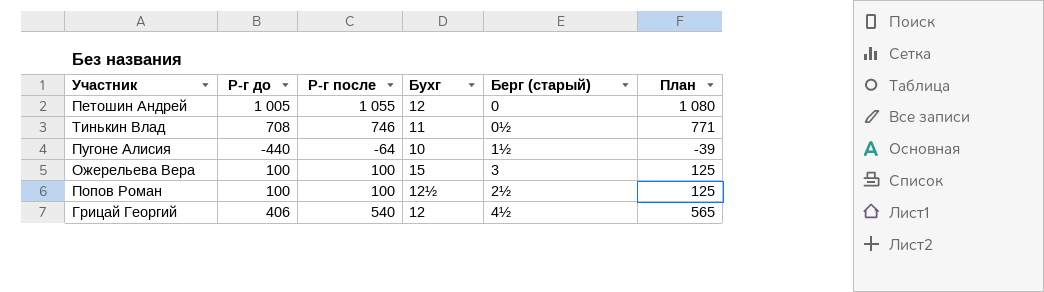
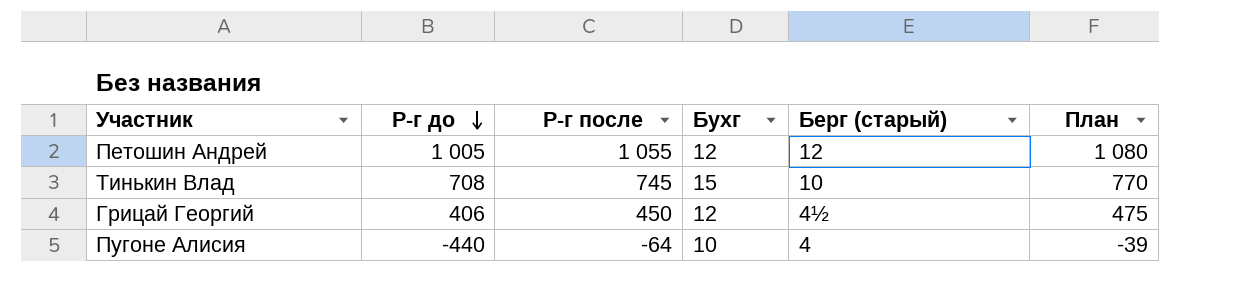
row order: none -> Р-г до descending
row Ожерельева Вера: 100 | 100 | 15 | 3 | 125 -> none
row Попов Роман: 100 | 100 | 12½ | 2½ | 125 -> none
Петошин Андрей | Берг (старый): 0 -> 12
Тинькин Влад | Р-г после: 746 -> 745
Тинькин Влад | Бухг: 11 -> 15
Тинькин Влад | Берг (старый): 0½ -> 10
Тинькин Влад | План: 771 -> 770
Грицай Георгий | Р-г после: 540 -> 450
Грицай Георгий | План: 565 -> 475
Пугоне Алисия | Берг (старый): 1½ -> 4

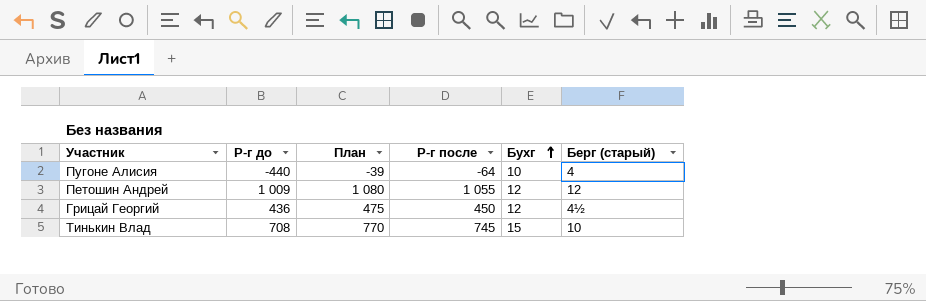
row order: Р-г до descending -> Бухг ascending
column План | position: 6 -> 3
Петошин Андрей | Р-г до: 1 005 -> 1 009
Грицай Георгий | Р-г до: 406 -> 436

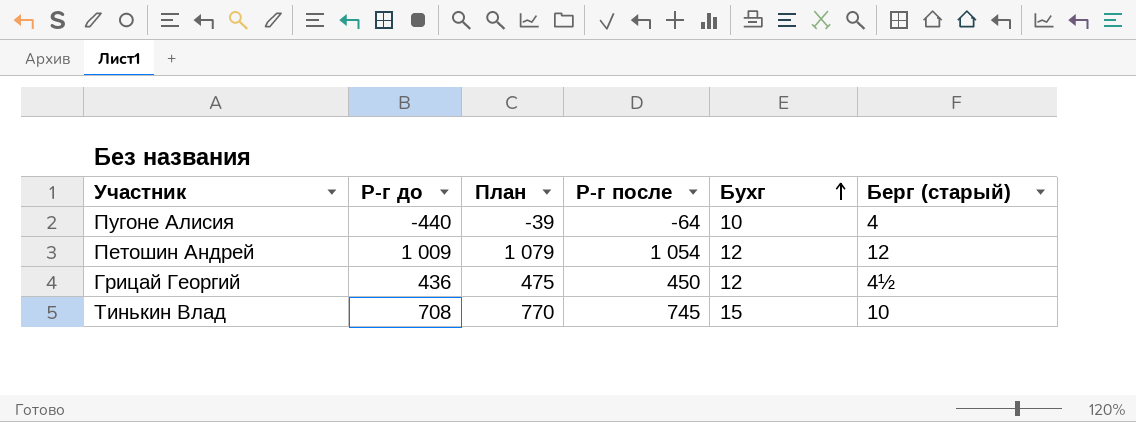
Петошин Андрей | План: 1 080 -> 1 079
Петошин Андрей | Р-г после: 1 055 -> 1 054

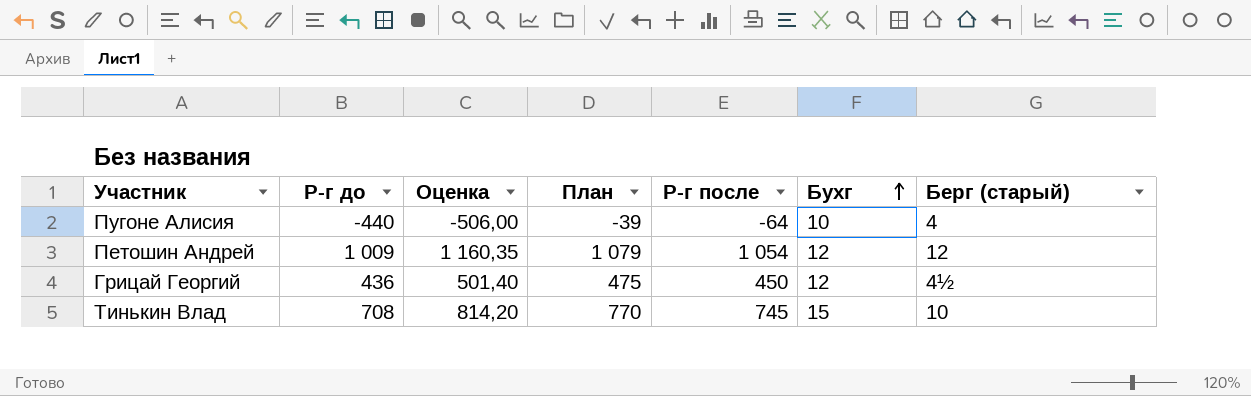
column Оценка | formula: none -> [Р-г до] * 1,15

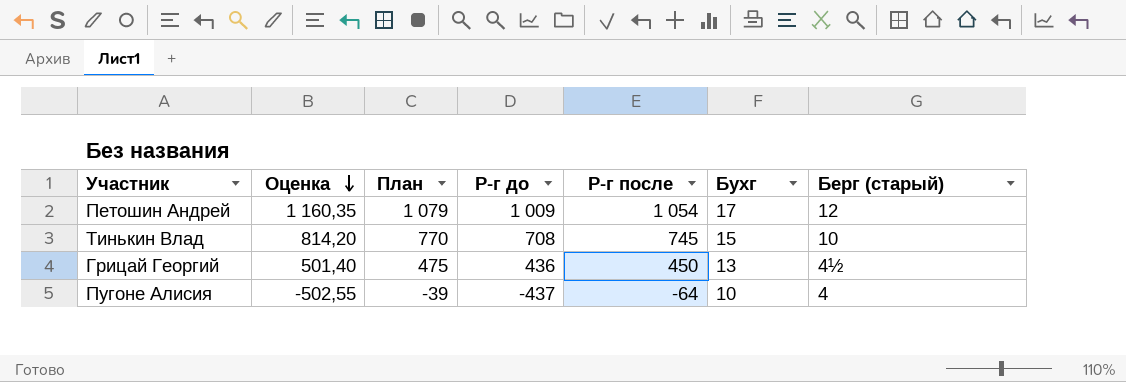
row order: Бухг ascending -> Оценка descending
column Р-г до | position: 2 -> 4
Петошин Андрей | Бухг: 12 -> 17
Грицай Георгий | Бухг: 12 -> 13
Пугоне Алисия | Оценка: -506,00 -> -502,55
Пугоне Алисия | Р-г до: -440 -> -437

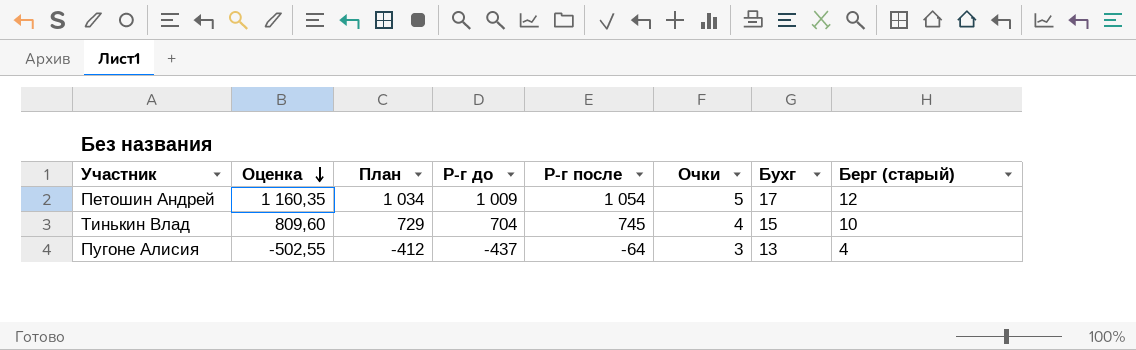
column План | formula: [Р-г после] + 25 -> [Р-г до] + 25
column Очки | position: none -> 6
row Грицай Георгий: 501,40 | 475 | 436 | 450 | 13 | 4½ -> none
Тинькин Влад | Оценка: 814,20 -> 809,60
Тинькин Влад | Р-г до: 708 -> 704
Пугоне Алисия | Бухг: 10 -> 13

